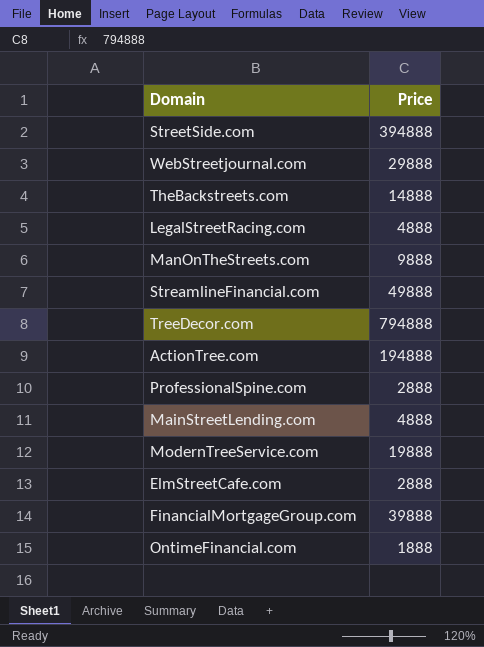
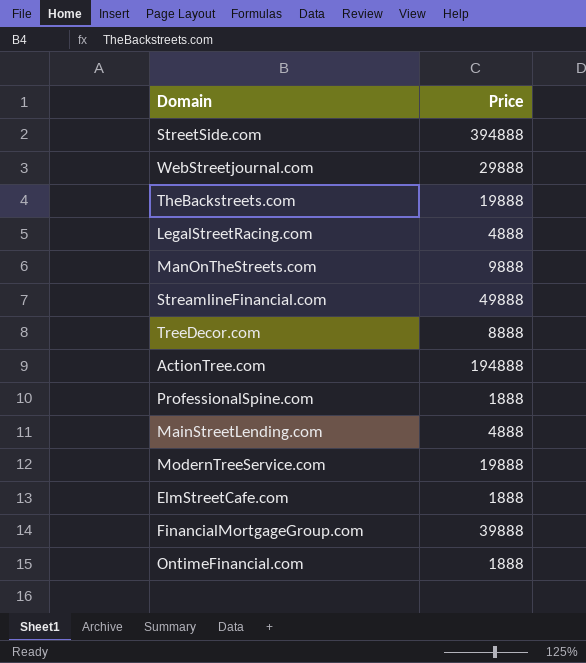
TheBackstreets.com | Price: 14888 -> 19888
TreeDecor.com | Price: 794888 -> 8888
ProfessionalSpine.com | Price: 2888 -> 1888
ElmStreetCafe.com | Price: 2888 -> 1888

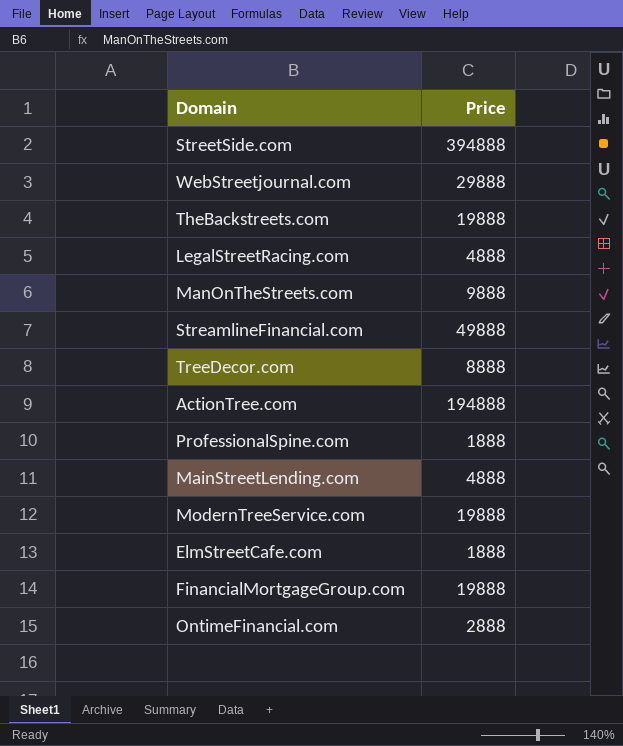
FinancialMortgageGroup.com | Price: 39888 -> 19888
OntimeFinancial.com | Price: 1888 -> 2888

